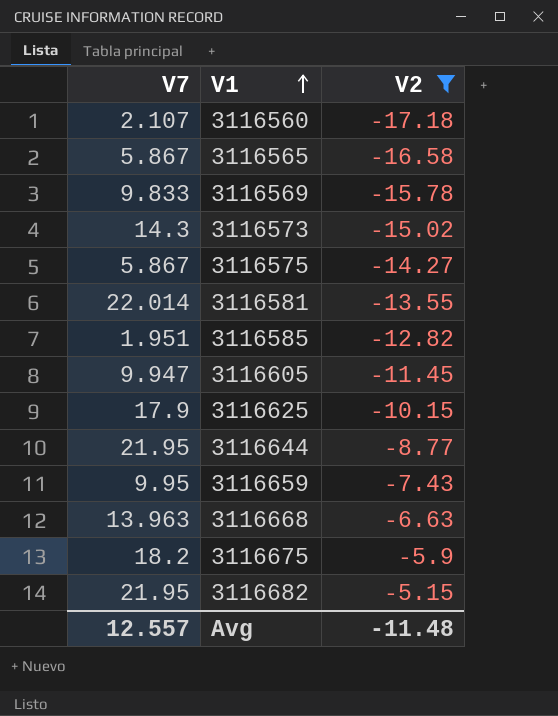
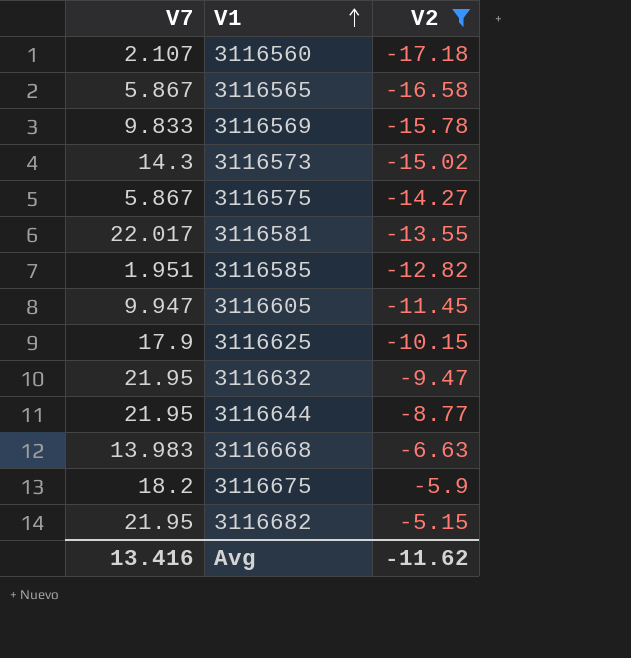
row 3116659: 9.95 | -7.43 -> none
3116581 | V7: 22.014 -> 22.017
row 3116632: none -> 21.95 | -9.47
3116668 | V7: 13.963 -> 13.983
Avg | V7: 12.557 -> 13.416
Avg | V2: -11.48 -> -11.62

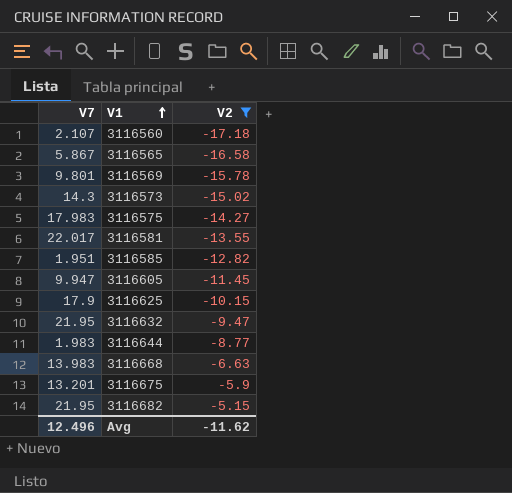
3116569 | V7: 9.833 -> 9.801
3116575 | V7: 5.867 -> 17.983
3116644 | V7: 21.95 -> 1.983
3116675 | V7: 18.2 -> 13.201
Avg | V7: 13.416 -> 12.496

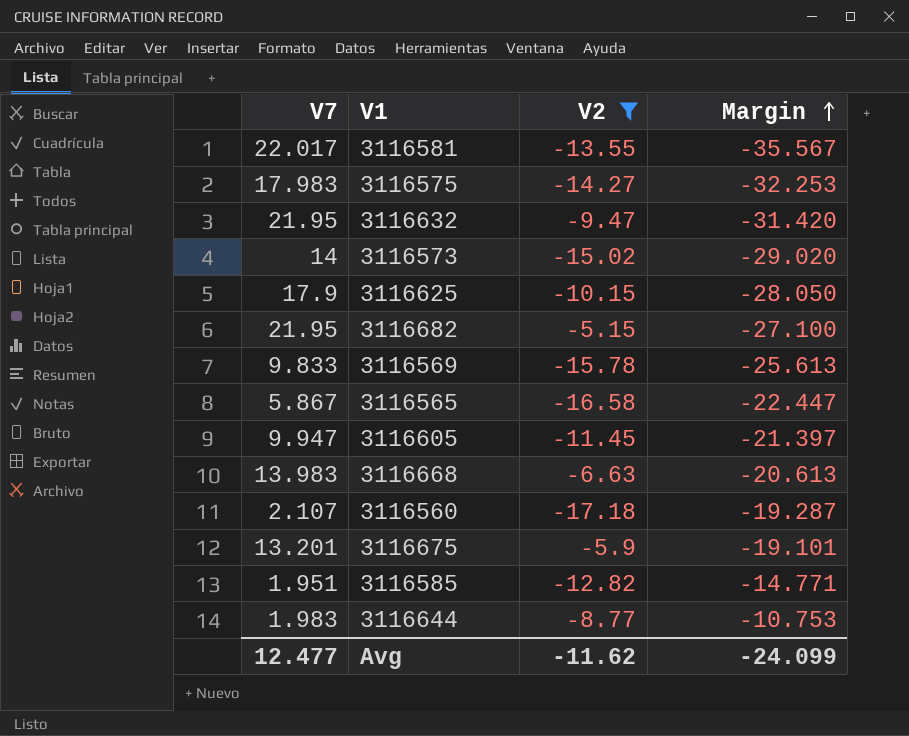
row order: V1 ascending -> Margin ascending
column Margin | formula: none -> [V2] - [V7]
3116573 | V7: 14.3 -> 14
3116569 | V7: 9.801 -> 9.833
Avg | V7: 12.496 -> 12.477

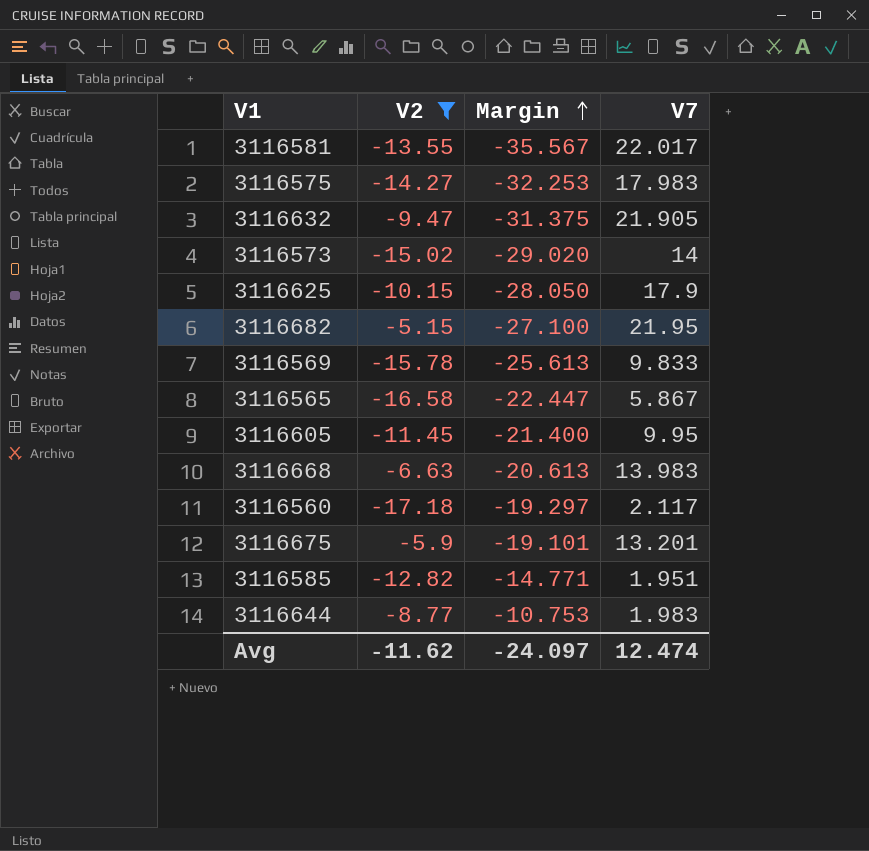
column V7 | position: 1 -> 4
3116632 | Margin: -31.420 -> -31.375
3116632 | V7: 21.95 -> 21.905
3116605 | Margin: -21.397 -> -21.400
3116605 | V7: 9.947 -> 9.95
3116560 | Margin: -19.287 -> -19.297
3116560 | V7: 2.107 -> 2.117
Avg | Margin: -24.099 -> -24.097
Avg | V7: 12.477 -> 12.474

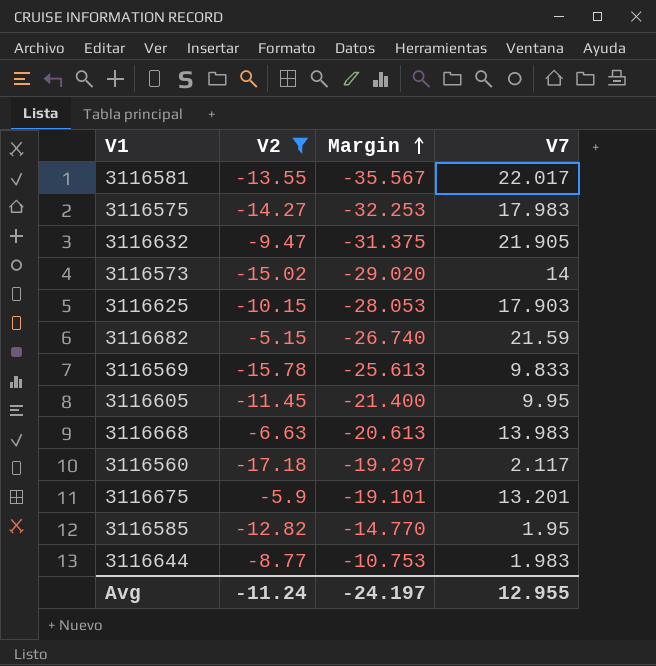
row 3116565: -16.58 | -22.447 | 5.867 -> none
3116625 | Margin: -28.050 -> -28.053
3116625 | V7: 17.9 -> 17.903
3116682 | Margin: -27.100 -> -26.740
3116682 | V7: 21.95 -> 21.59
3116585 | Margin: -14.771 -> -14.770
3116585 | V7: 1.951 -> 1.95
Avg | V2: -11.62 -> -11.24
Avg | Margin: -24.097 -> -24.197
Avg | V7: 12.474 -> 12.955

